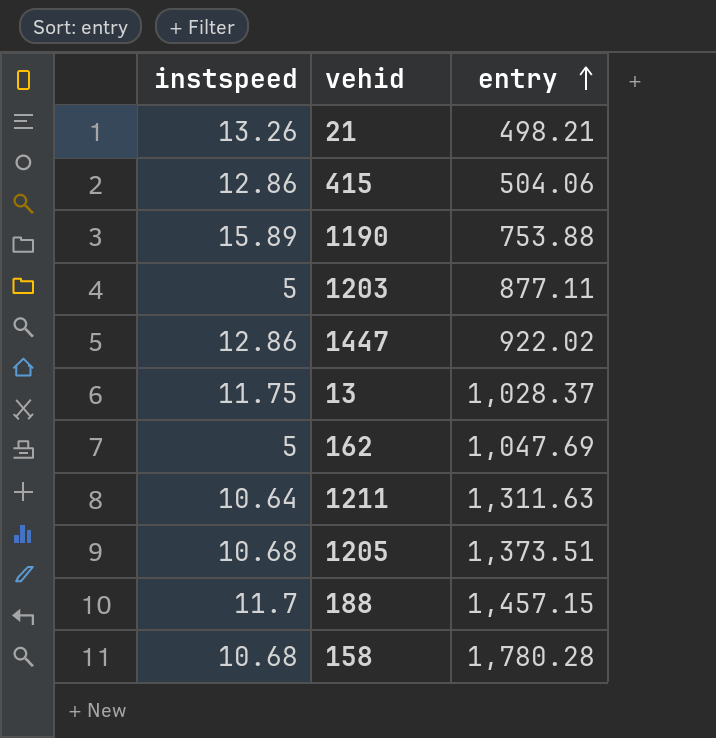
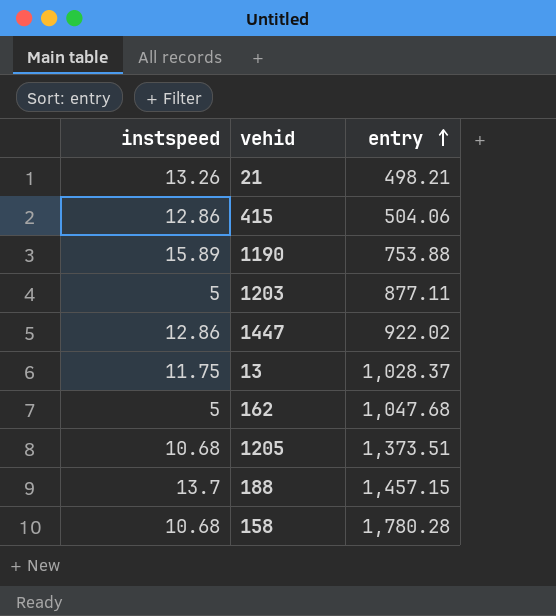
row 1211: 10.64 | 1,311.63 -> none
162 | entry: 1,047.69 -> 1,047.68
188 | instspeed: 11.7 -> 13.7

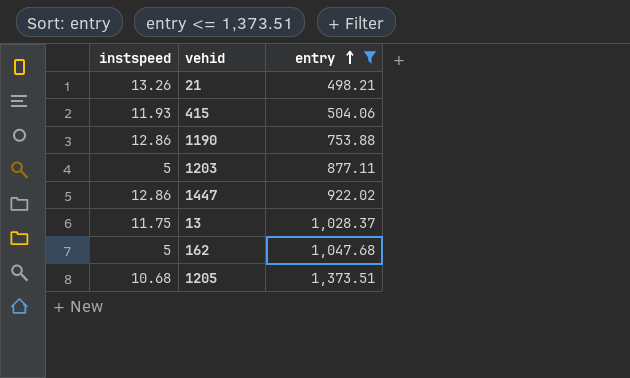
filter: none -> entry <= 1,373.51
415 | instspeed: 12.86 -> 11.93
1190 | instspeed: 15.89 -> 12.86

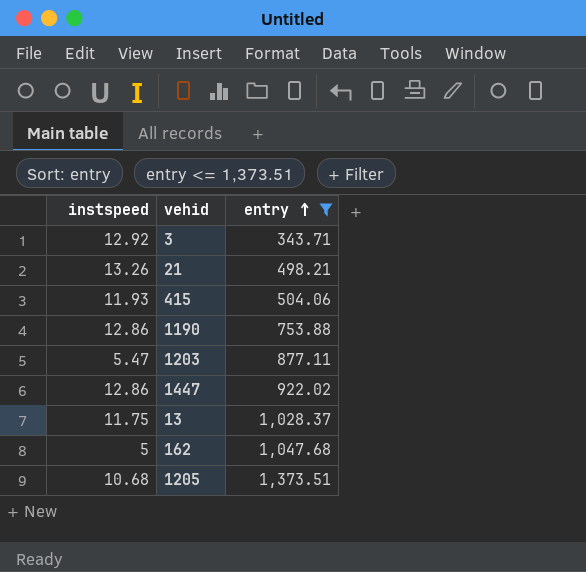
row 3: none -> 12.92 | 343.71
1203 | instspeed: 5 -> 5.47

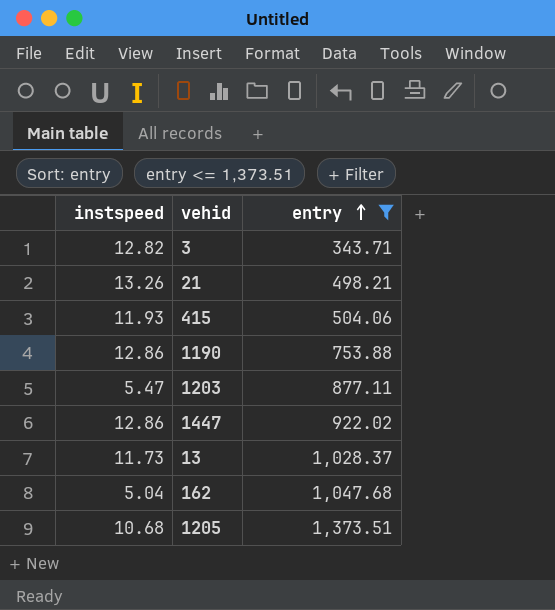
3 | instspeed: 12.92 -> 12.82
13 | instspeed: 11.75 -> 11.73
162 | instspeed: 5 -> 5.04

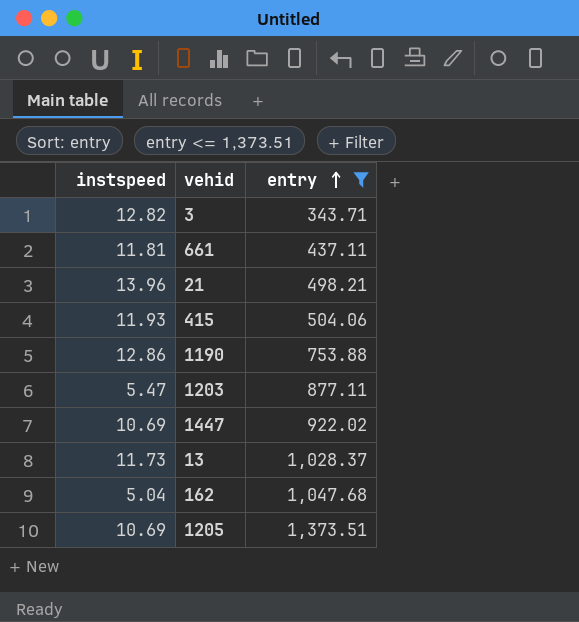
row 661: none -> 11.81 | 437.11
21 | instspeed: 13.26 -> 13.96
1447 | instspeed: 12.86 -> 10.69
1205 | instspeed: 10.68 -> 10.69

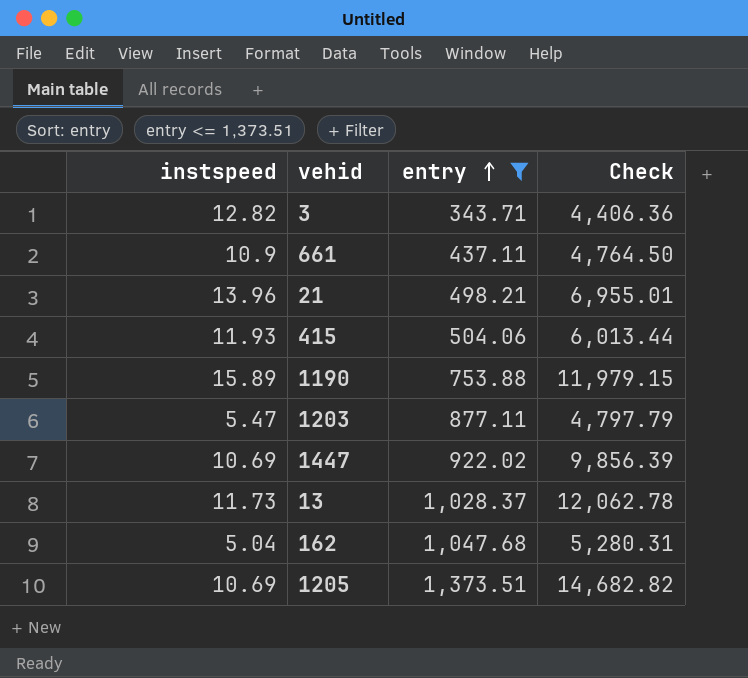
column Check | formula: none -> [instspeed] * [entry]
661 | instspeed: 11.81 -> 10.9
1190 | instspeed: 12.86 -> 15.89

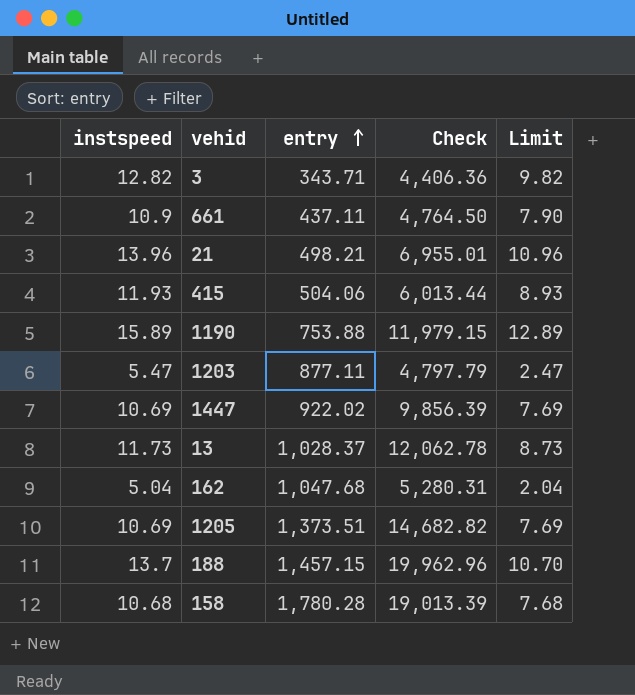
filter: entry <= 1,373.51 -> none
column Limit | formula: none -> [instspeed] - 3

